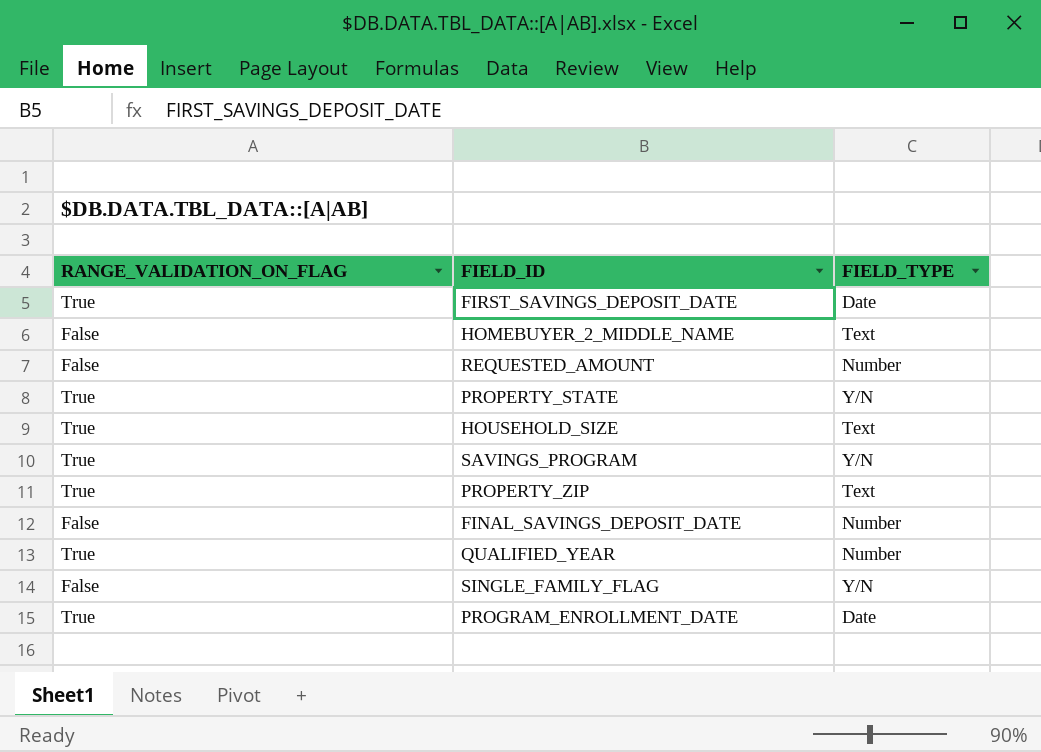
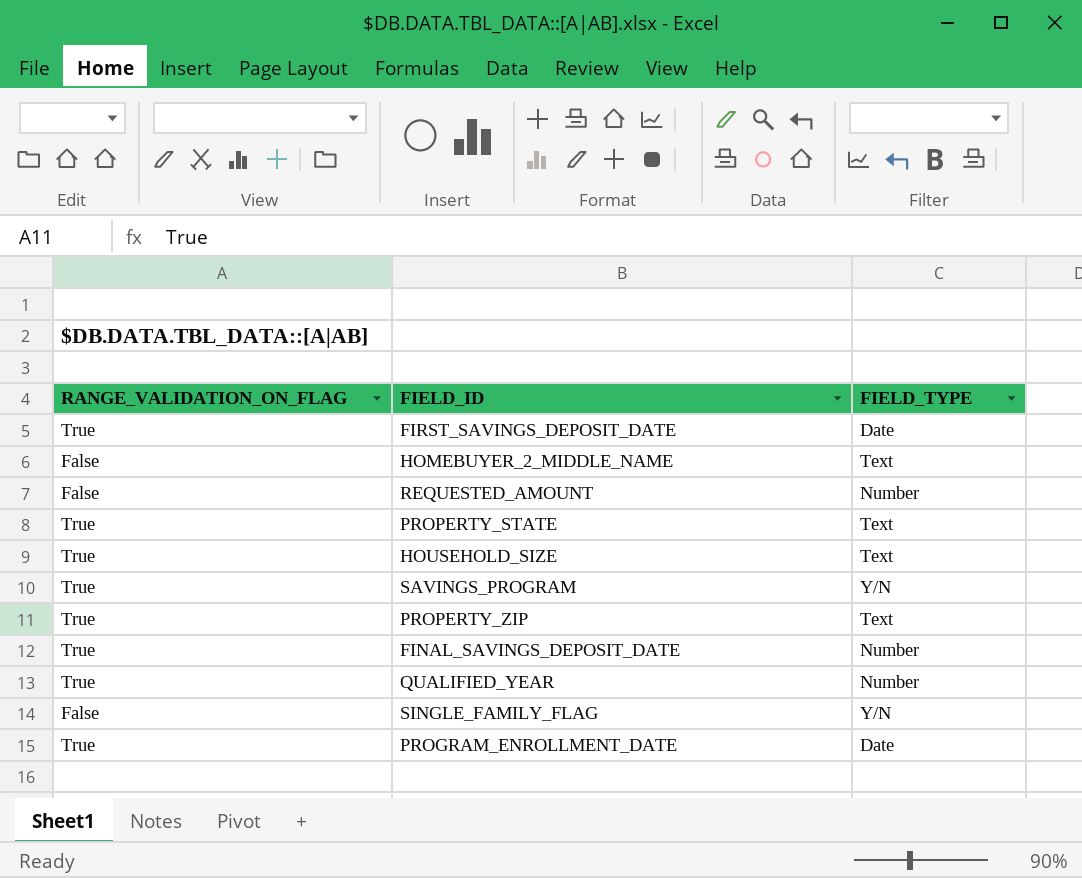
PROPERTY_STATE | FIELD_TYPE: Y/N -> Text
FINAL_SAVINGS_DEPOSIT_DATE | RANGE_VALIDATION_ON_FLAG: False -> True

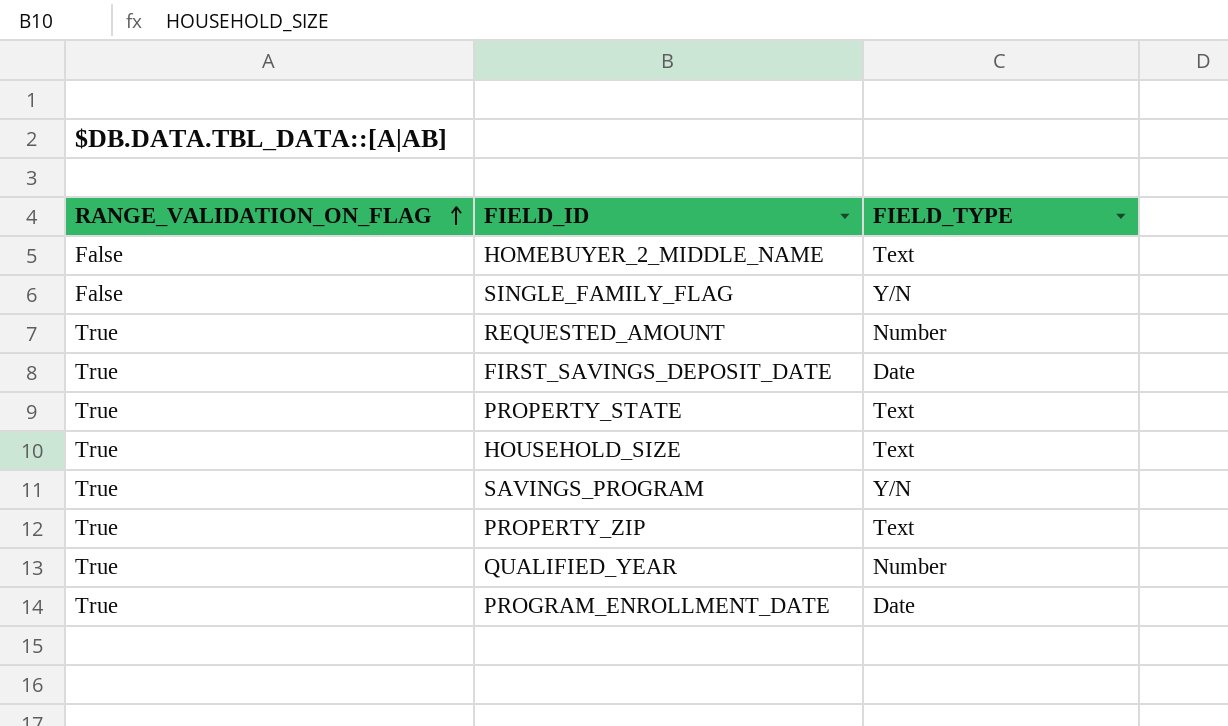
row order: none -> RANGE_VALIDATION_ON_FLAG ascending
row FINAL_SAVINGS_DEPOSIT_DATE: True | Number -> none
REQUESTED_AMOUNT | RANGE_VALIDATION_ON_FLAG: False -> True

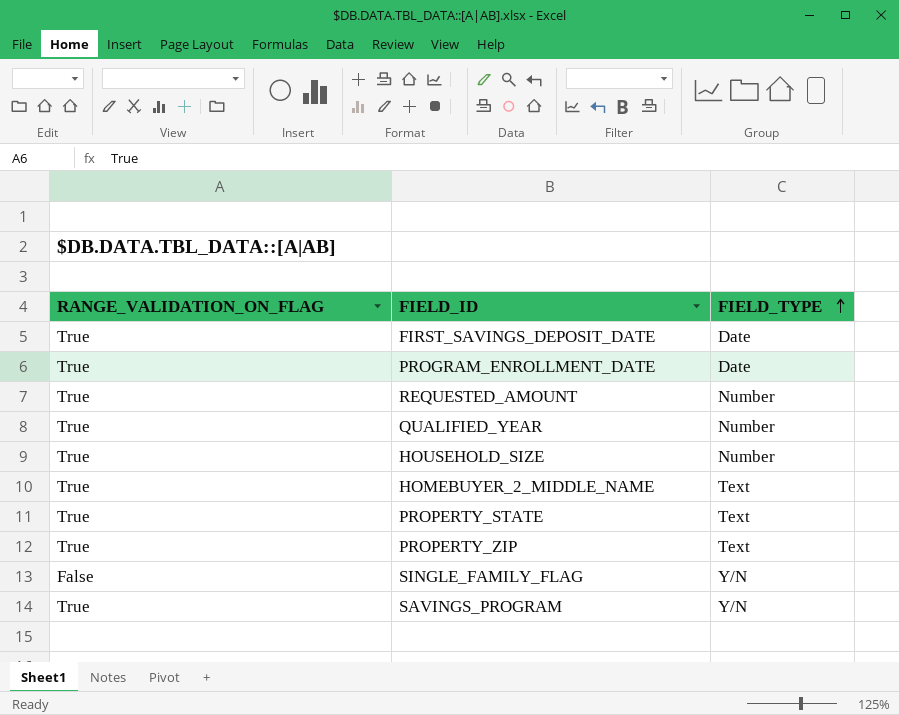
row order: RANGE_VALIDATION_ON_FLAG ascending -> FIELD_TYPE ascending
HOUSEHOLD_SIZE | FIELD_TYPE: Text -> Number
HOMEBUYER_2_MIDDLE_NAME | RANGE_VALIDATION_ON_FLAG: False -> True

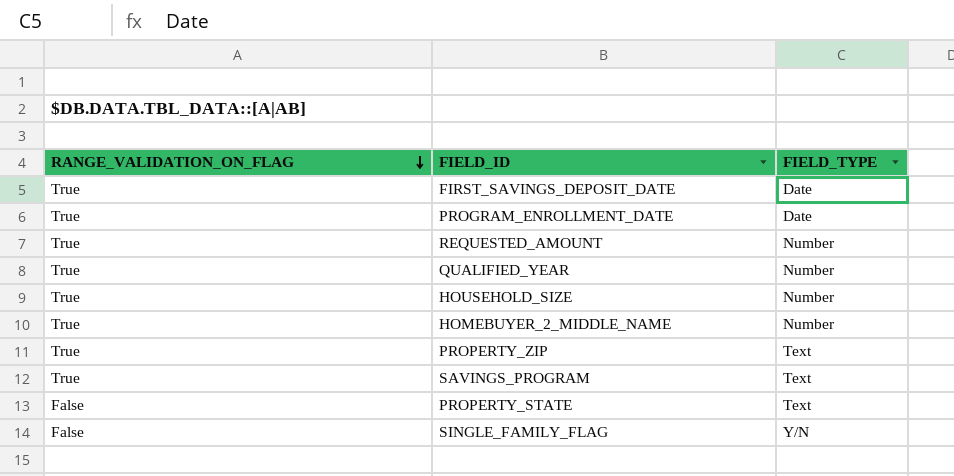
row order: FIELD_TYPE ascending -> RANGE_VALIDATION_ON_FLAG descending
HOMEBUYER_2_MIDDLE_NAME | FIELD_TYPE: Text -> Number
SAVINGS_PROGRAM | FIELD_TYPE: Y/N -> Text
PROPERTY_STATE | RANGE_VALIDATION_ON_FLAG: True -> False

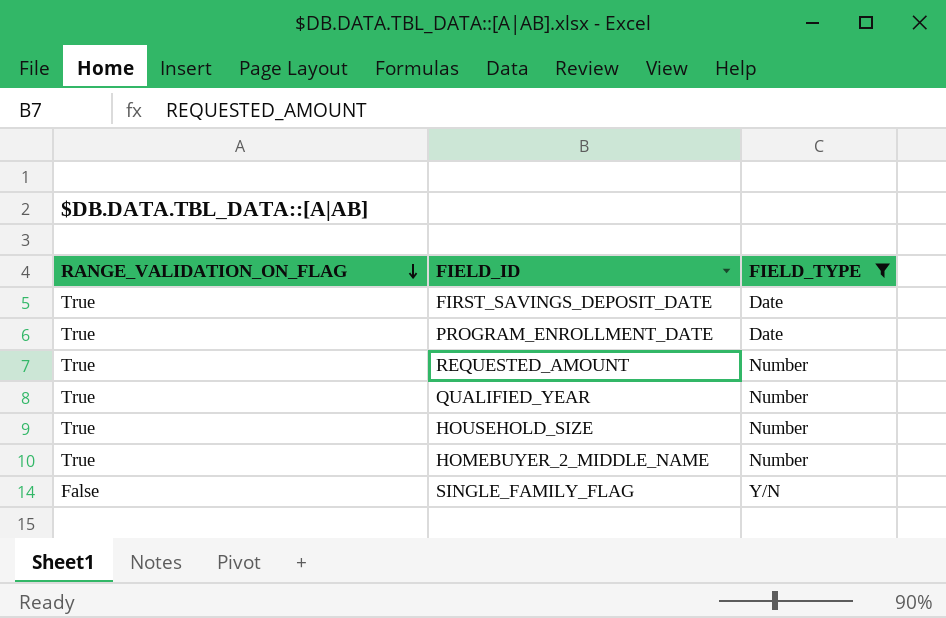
filter: none -> FIELD_TYPE != Text

